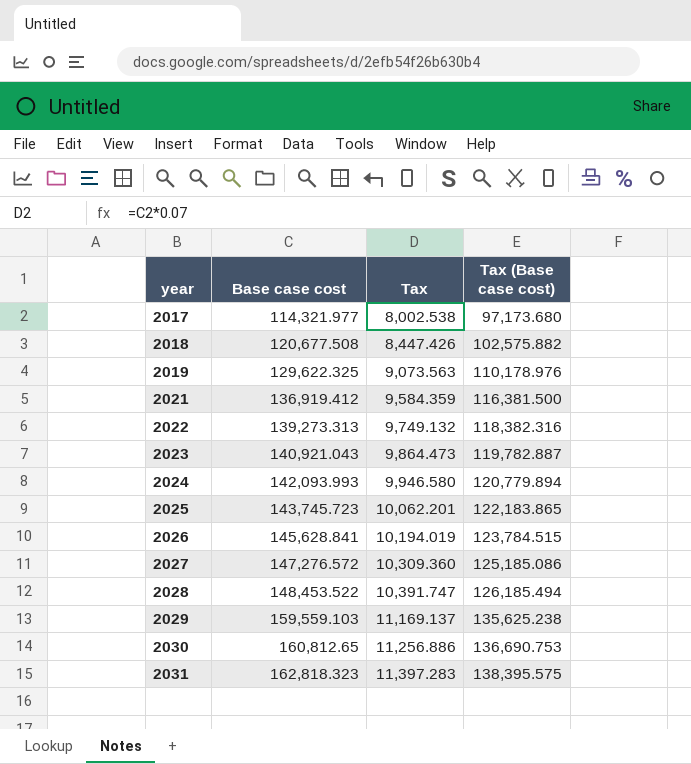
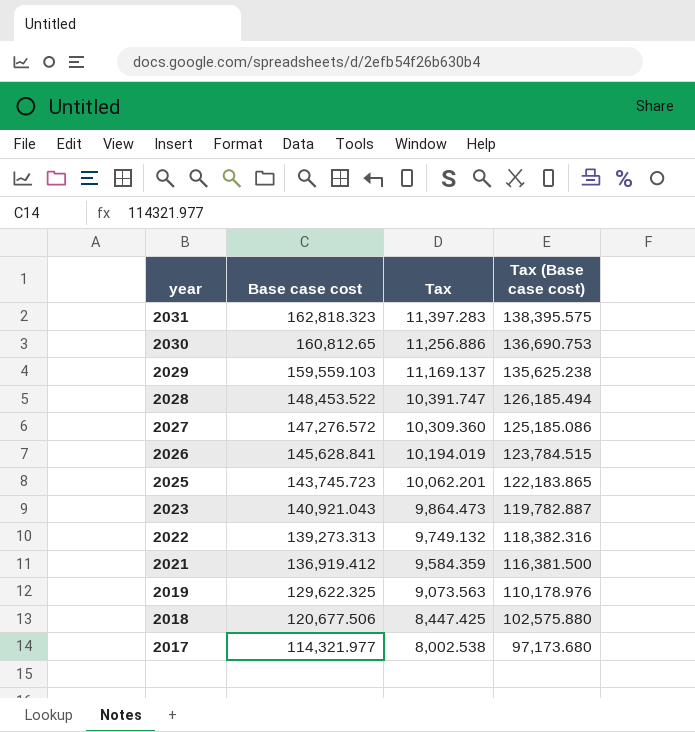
row order: year ascending -> year descending
row 2024: 142,093.993 | 9,946.580 | 120,779.894 -> none
2018 | Base case cost: 120,677.508 -> 120,677.506
2018 | Tax: 8,447.426 -> 8,447.425
2018 | Tax (Base case cost): 102,575.882 -> 102,575.880

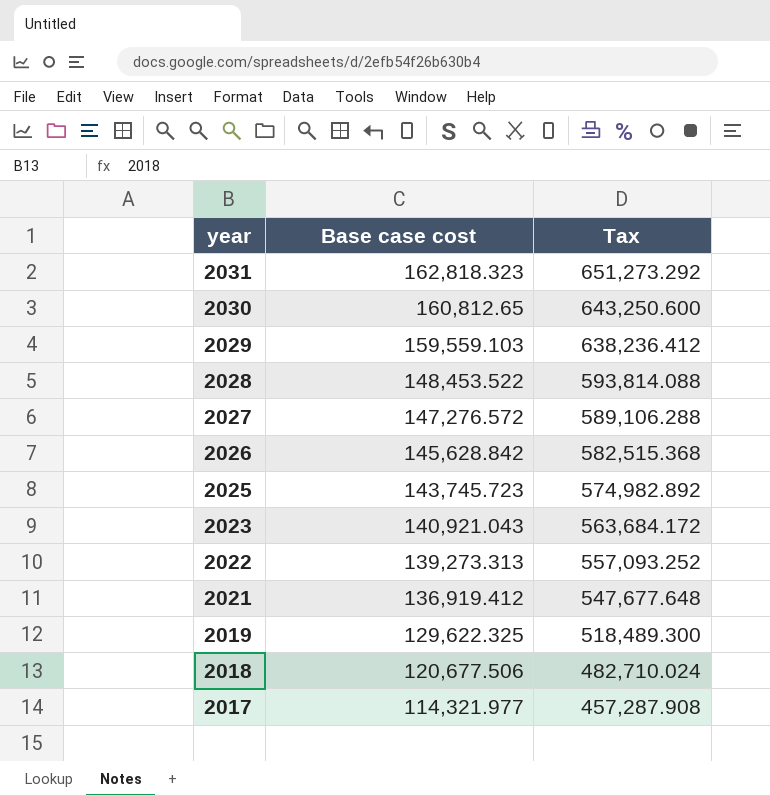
column Tax (Base case cost) | formula: [Base case cost] * 0.85 -> none
column Tax | formula: [Base case cost] * 0.07 -> [Base case cost] * 4
2026 | Base case cost: 145,628.841 -> 145,628.842

